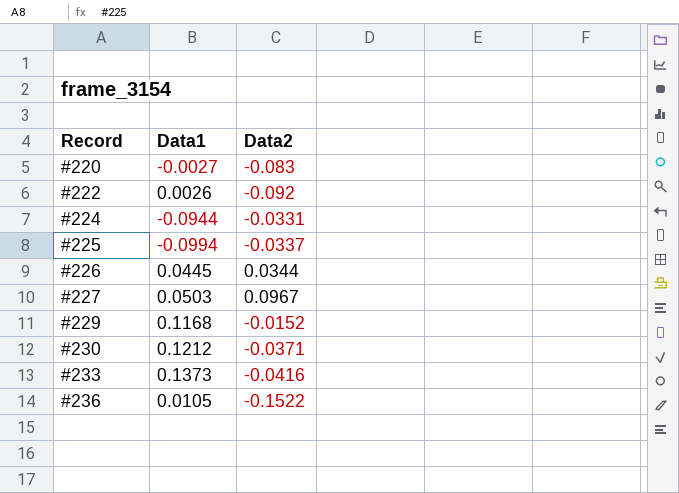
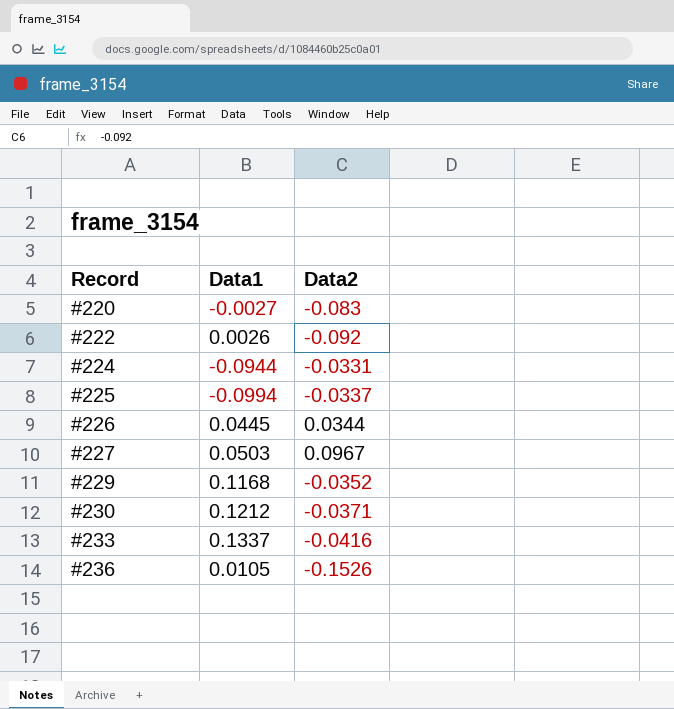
#229 | Data2: -0.0152 -> -0.0352
#233 | Data1: 0.1373 -> 0.1337
#236 | Data2: -0.1522 -> -0.1526

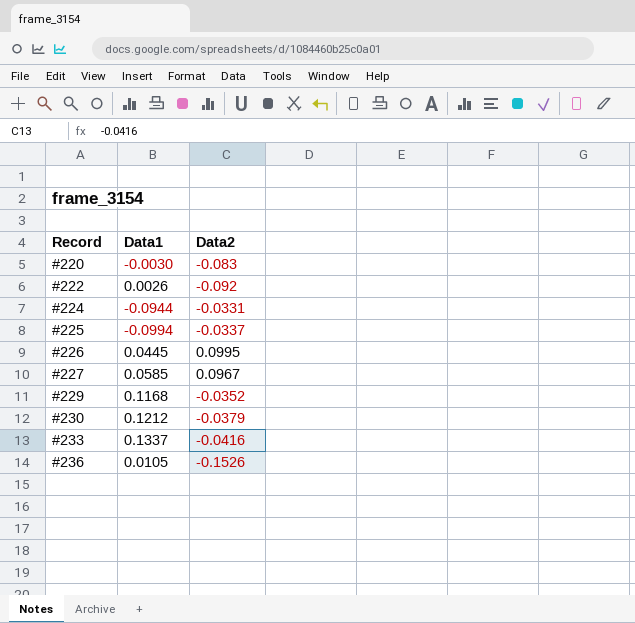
#220 | Data1: -0.0027 -> -0.0030
#226 | Data2: 0.0344 -> 0.0995
#227 | Data1: 0.0503 -> 0.0585
#230 | Data2: -0.0371 -> -0.0379

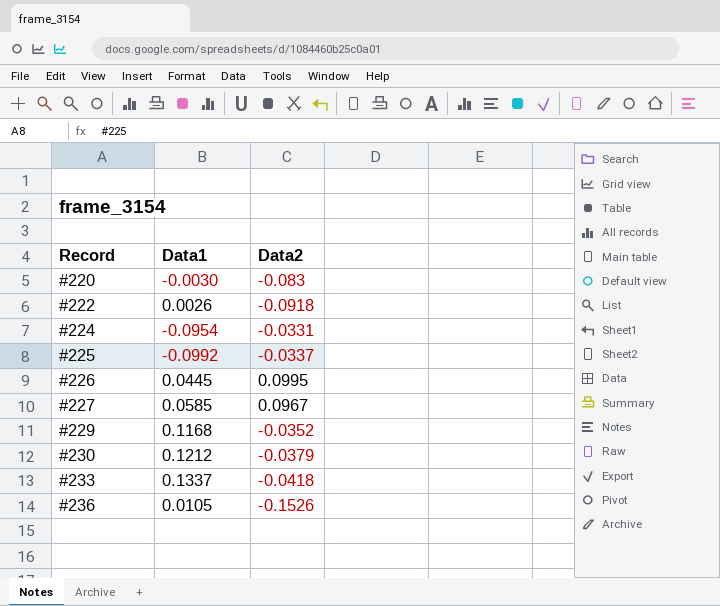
#222 | Data2: -0.092 -> -0.0918
#224 | Data1: -0.0944 -> -0.0954
#225 | Data1: -0.0994 -> -0.0992
#233 | Data2: -0.0416 -> -0.0418

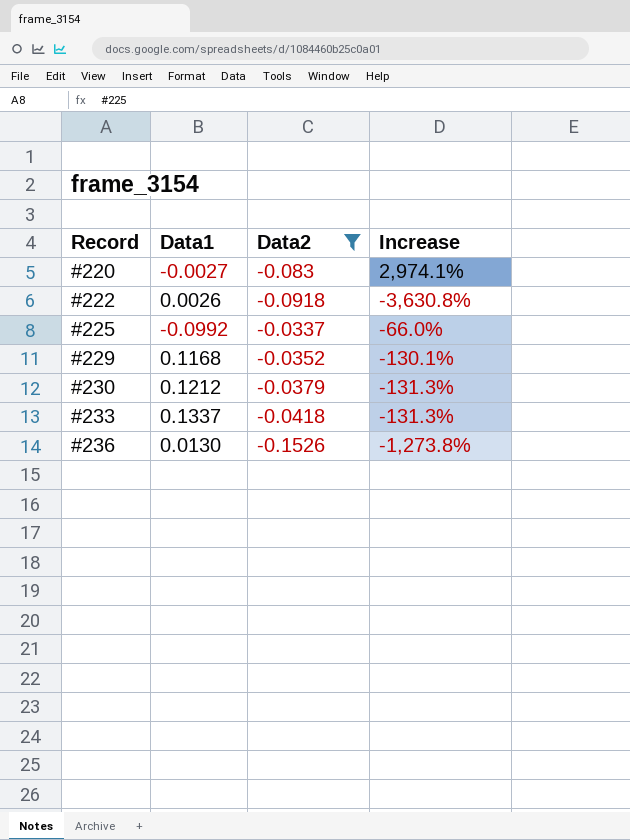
filter: none -> Data2 <= -0.0337
column Increase | formula: none -> ([Data2] - [Data1]) / [Data1]
#220 | Data1: -0.0030 -> -0.0027
#236 | Data1: 0.0105 -> 0.0130

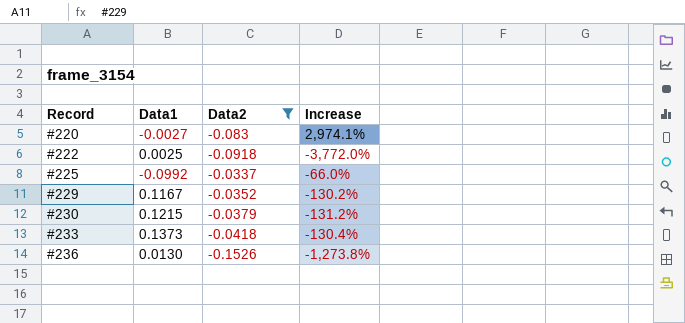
#222 | Data1: 0.0026 -> 0.0025
#222 | Increase: -3,630.8% -> -3,772.0%
#229 | Data1: 0.1168 -> 0.1167
#229 | Increase: -130.1% -> -130.2%
#230 | Data1: 0.1212 -> 0.1215
#230 | Increase: -131.3% -> -131.2%
#233 | Data1: 0.1337 -> 0.1373
#233 | Increase: -131.3% -> -130.4%

